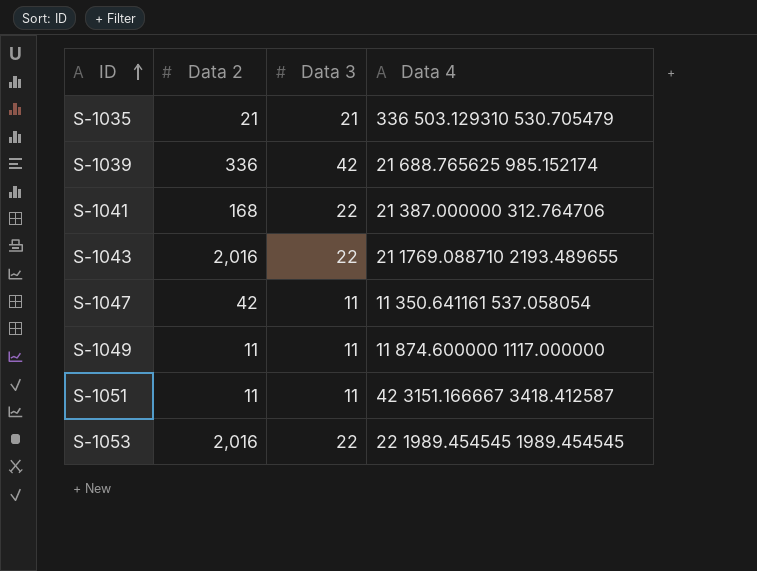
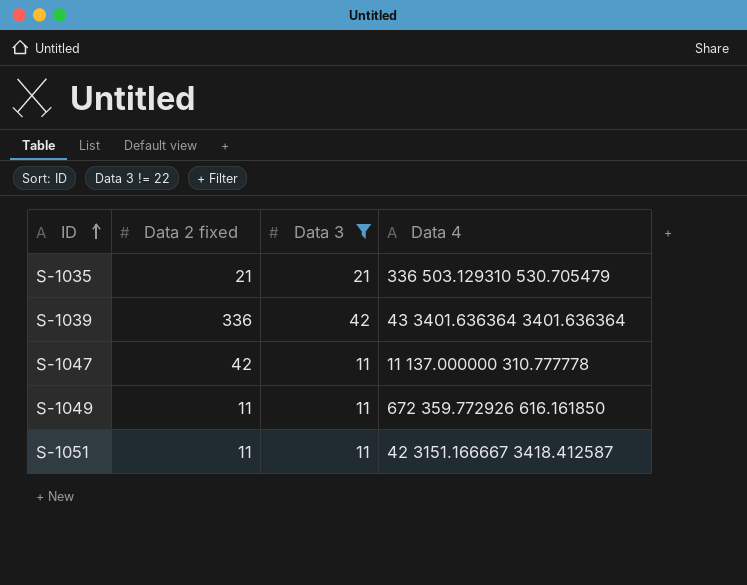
filter: none -> Data 3 != 22
column name: Data 2 -> Data 2 fixed
S-1039 | Data 4: 21 688.765625 985.152174 -> 43 3401.636364 3401.636364
S-1047 | Data 4: 11 350.641161 537.058054 -> 11 137.000000 310.777778
S-1049 | Data 4: 11 874.600000 1117.000000 -> 672 359.772926 616.161850

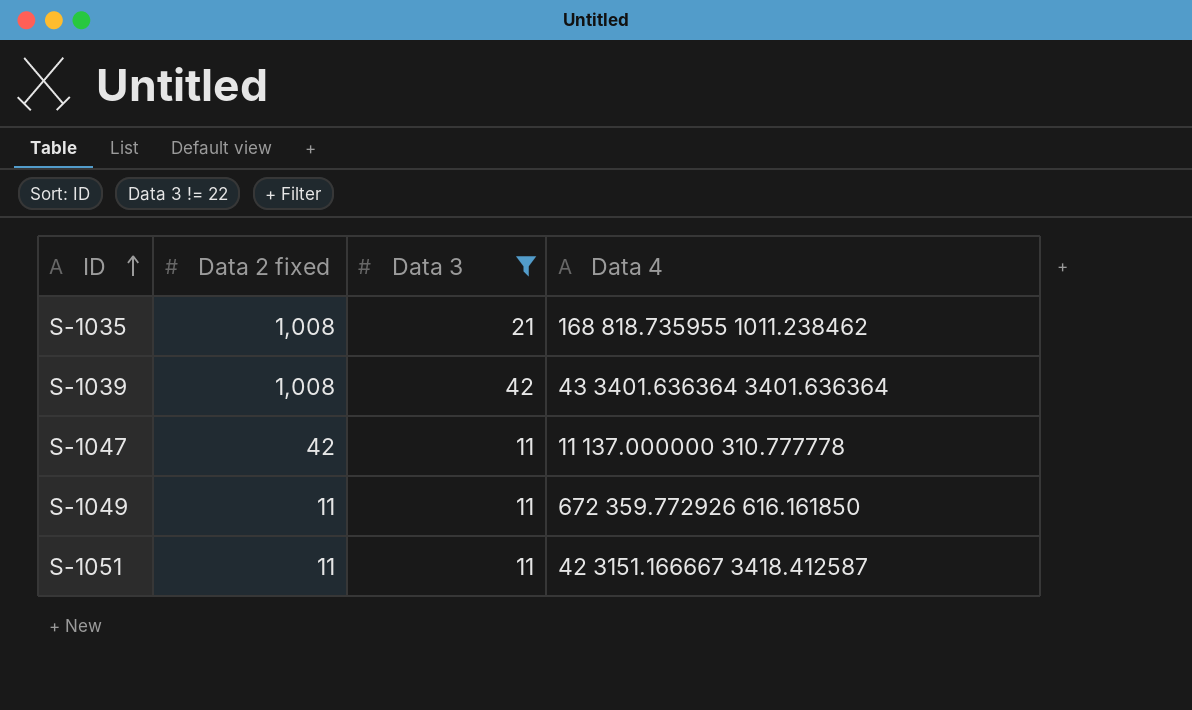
S-1035 | Data 2 fixed: 21 -> 1,008
S-1035 | Data 4: 336 503.129310 530.705479 -> 168 818.735955 1011.238462
S-1039 | Data 2 fixed: 336 -> 1,008

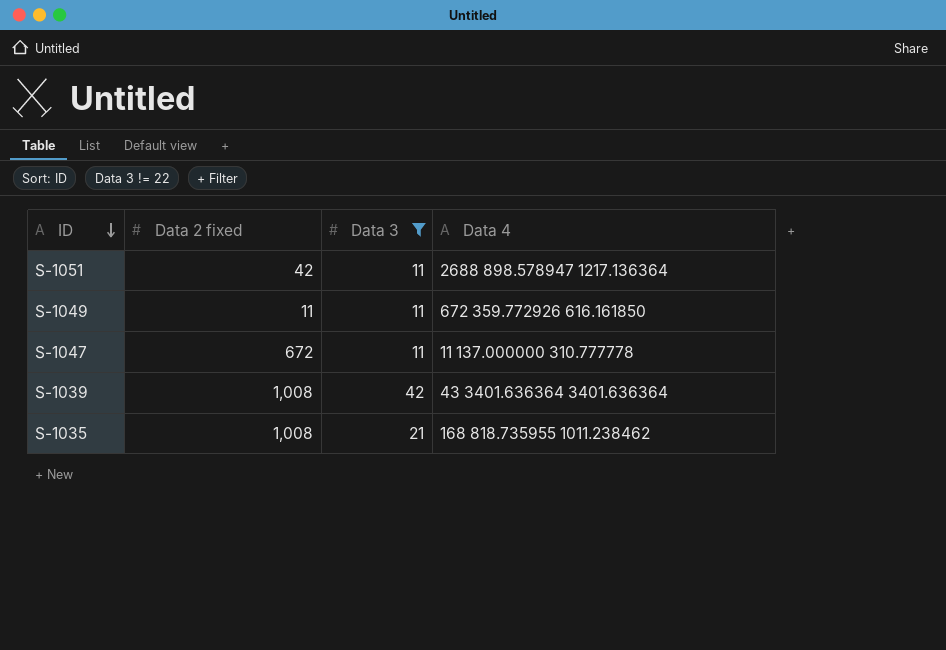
row order: ID ascending -> ID descending
S-1051 | Data 2 fixed: 11 -> 42
S-1051 | Data 4: 42 3151.166667 3418.412587 -> 2688 898.578947 1217.136364
S-1047 | Data 2 fixed: 42 -> 672

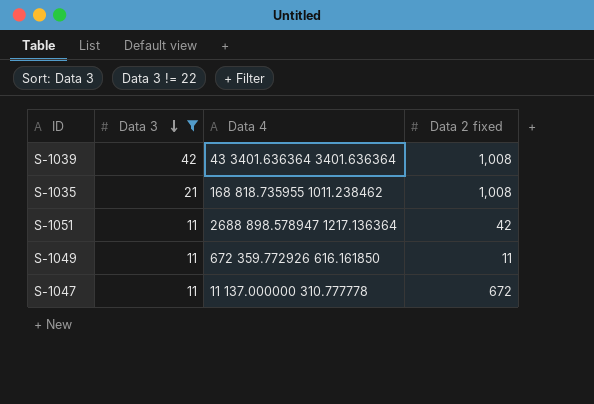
row order: ID descending -> Data 3 descending
column Data 2 fixed | position: 2 -> 4

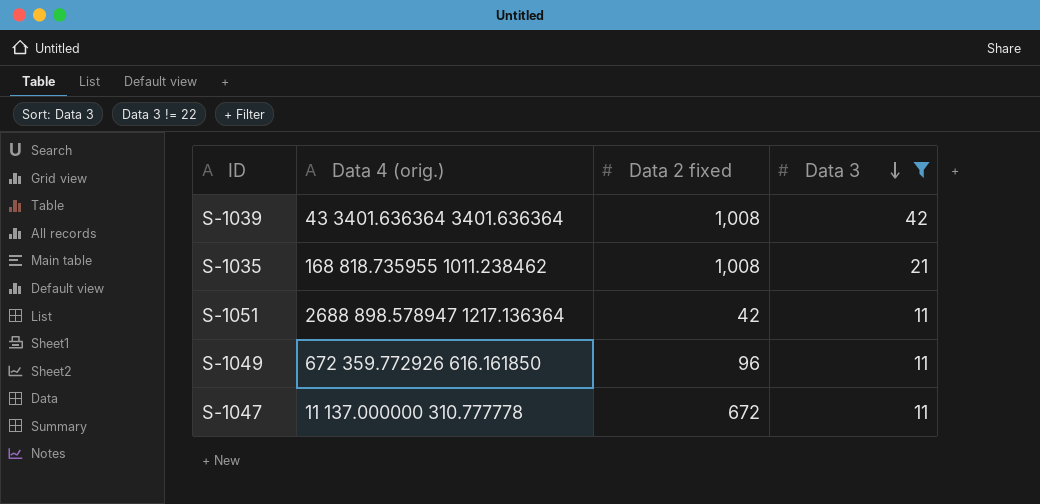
column name: Data 4 -> Data 4 (orig.)
column Data 3 | position: 2 -> 4
S-1049 | Data 2 fixed: 11 -> 96

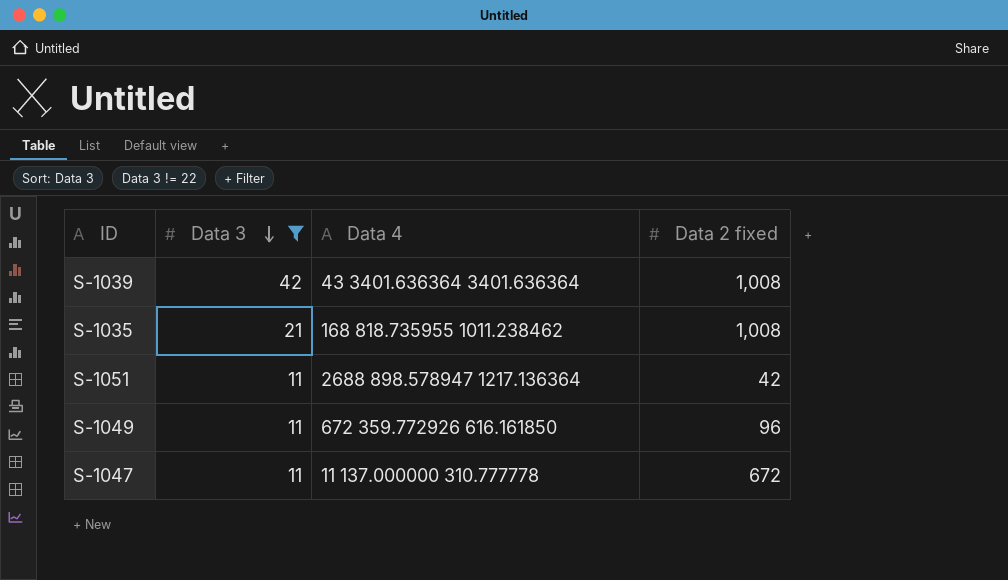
column Data 3 | position: 4 -> 2
column name: Data 4 (orig.) -> Data 4

